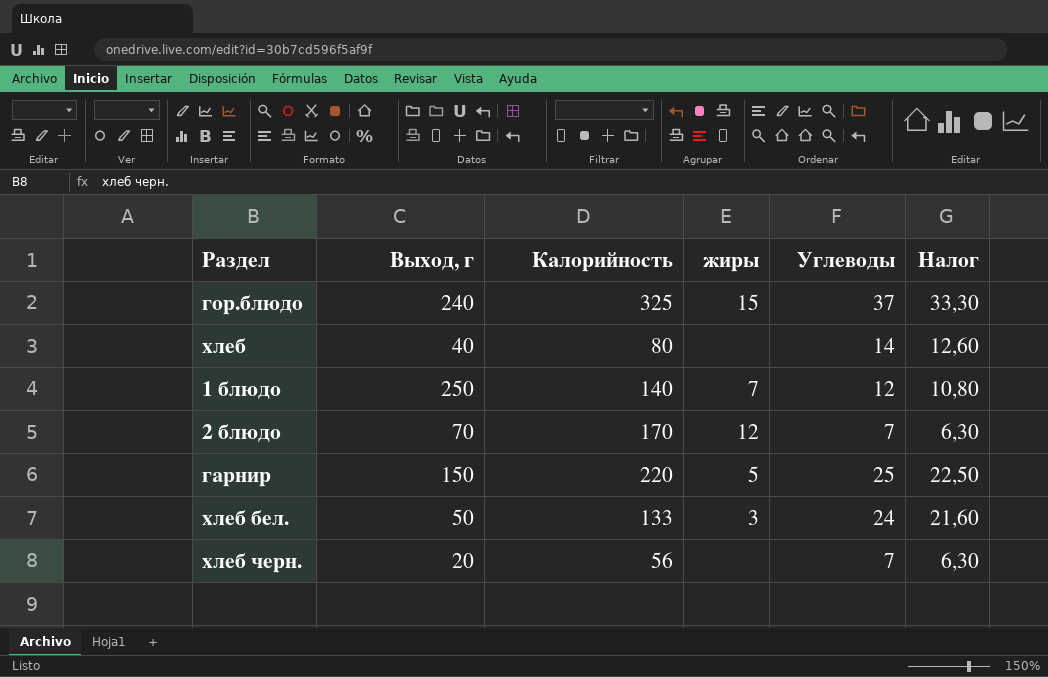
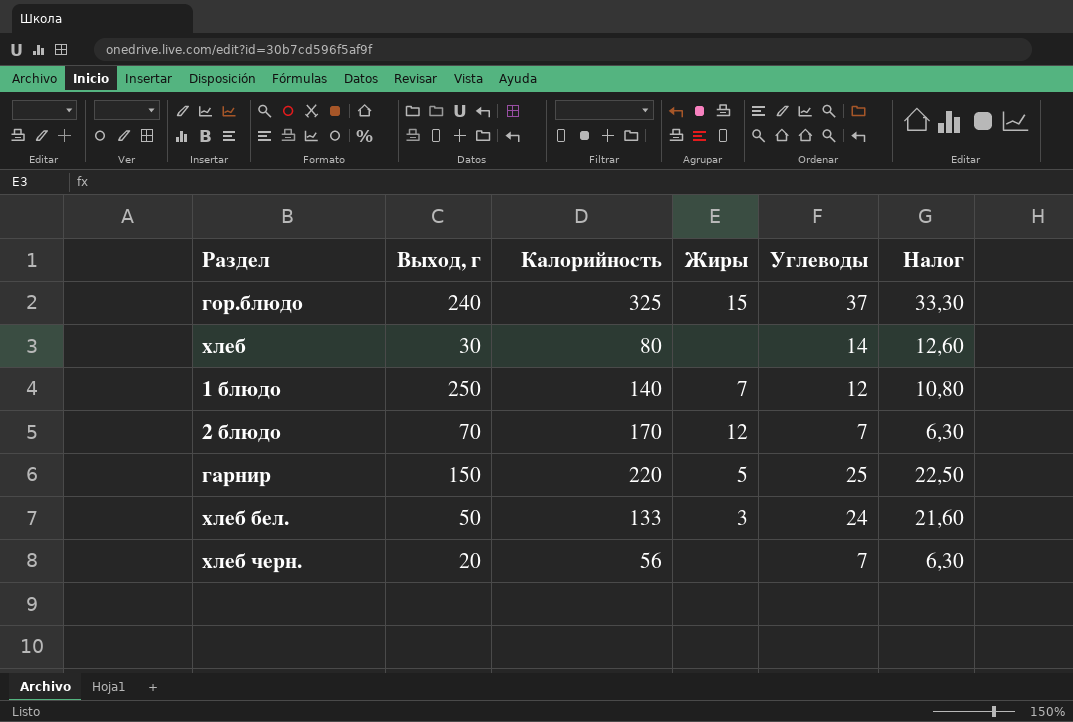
column name: жиры -> Жиры
хлеб | Выход, г: 40 -> 30

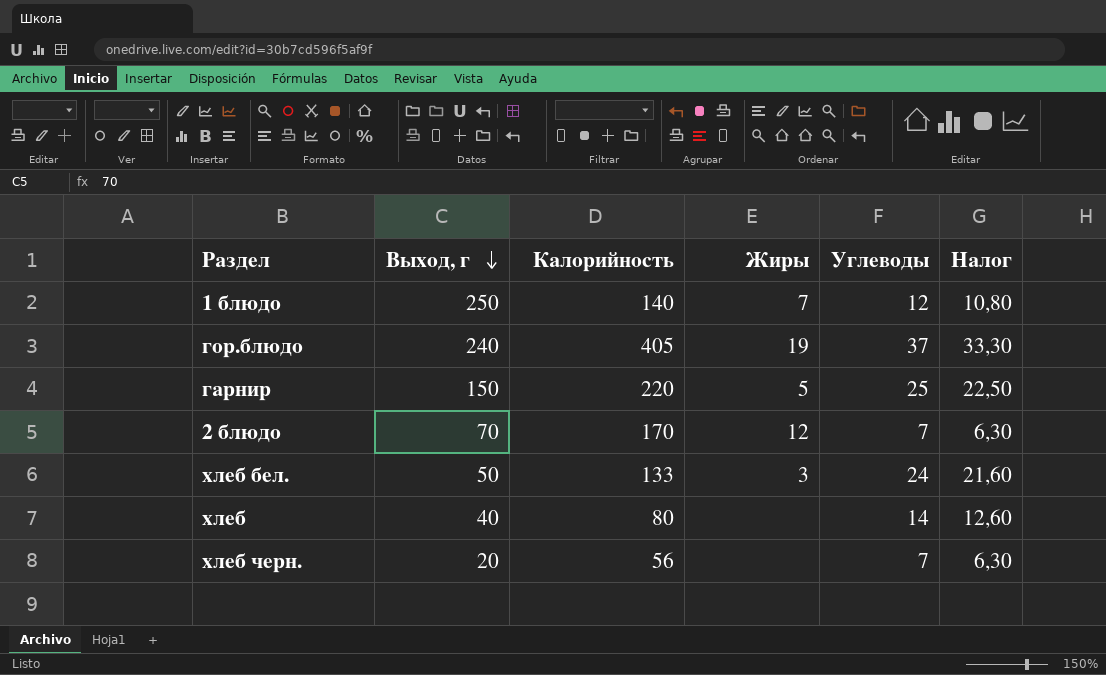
row order: none -> Выход, г descending
гор.блюдо | Калорийность: 325 -> 405
гор.блюдо | Жиры: 15 -> 19
хлеб | Выход, г: 30 -> 40

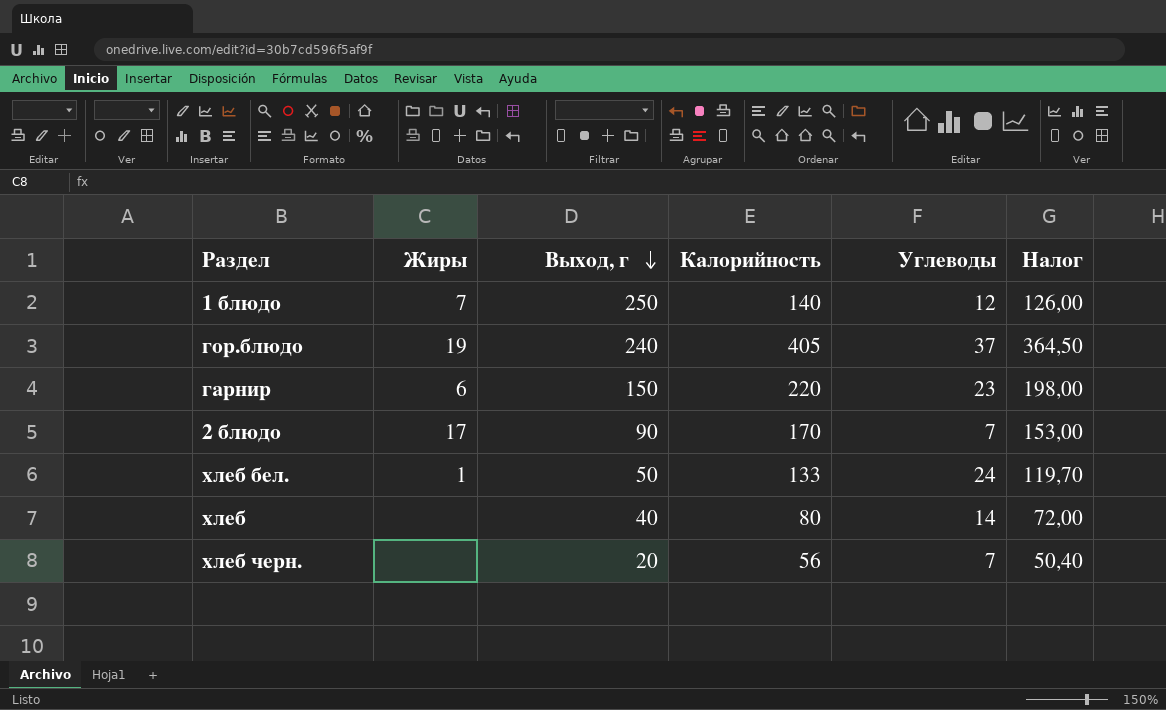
column Жиры | position: 4 -> 2
column Налог | formula: [Углеводы] * 0,9 -> [Калорийность] * 0,9
гарнир | Жиры: 5 -> 6
гарнир | Углеводы: 25 -> 23
2 блюдо | Жиры: 12 -> 17
2 блюдо | Выход, г: 70 -> 90
хлеб бел. | Жиры: 3 -> 1

